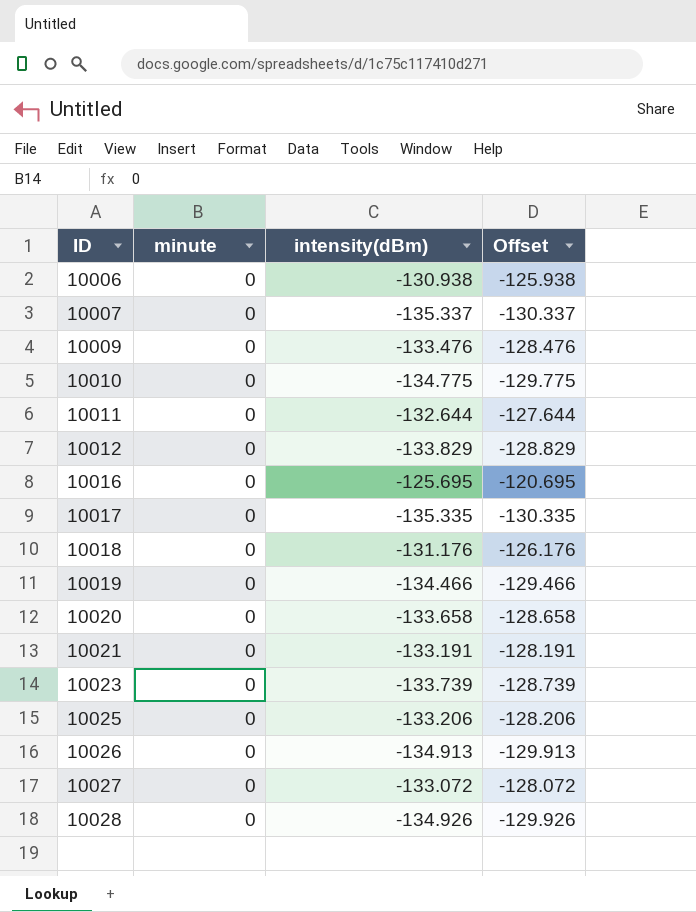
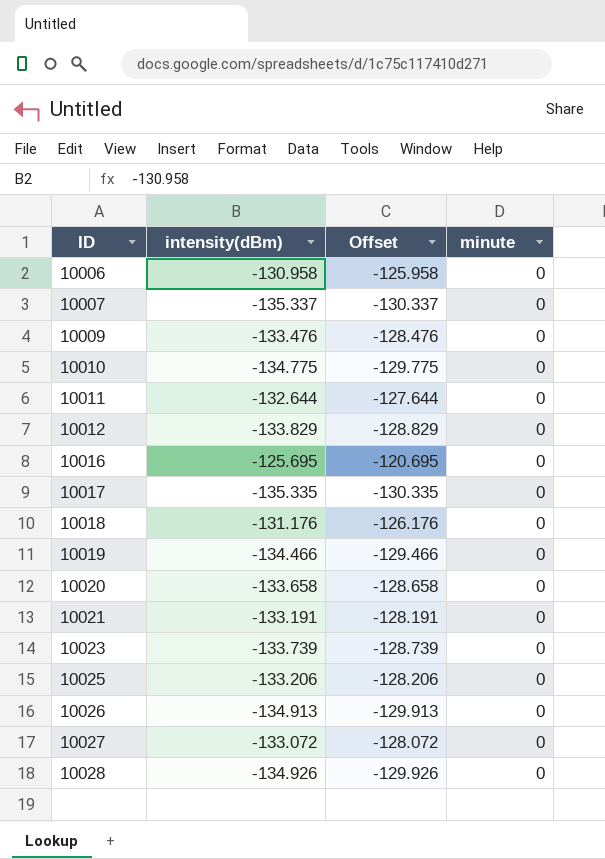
column minute | position: 2 -> 4
10006 | intensity(dBm): -130.938 -> -130.958
10006 | Offset: -125.938 -> -125.958

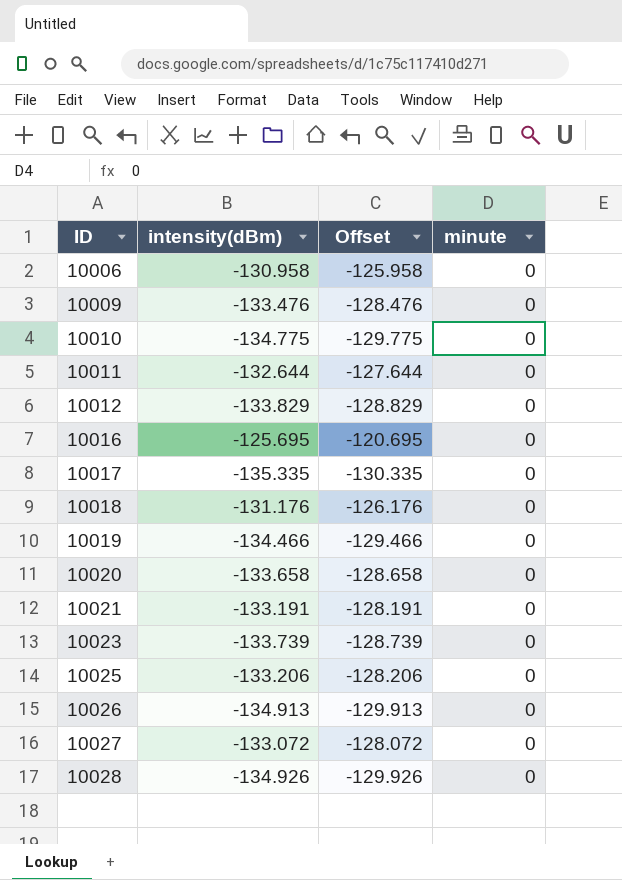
row 10007: -135.337 | -130.337 | 0 -> none

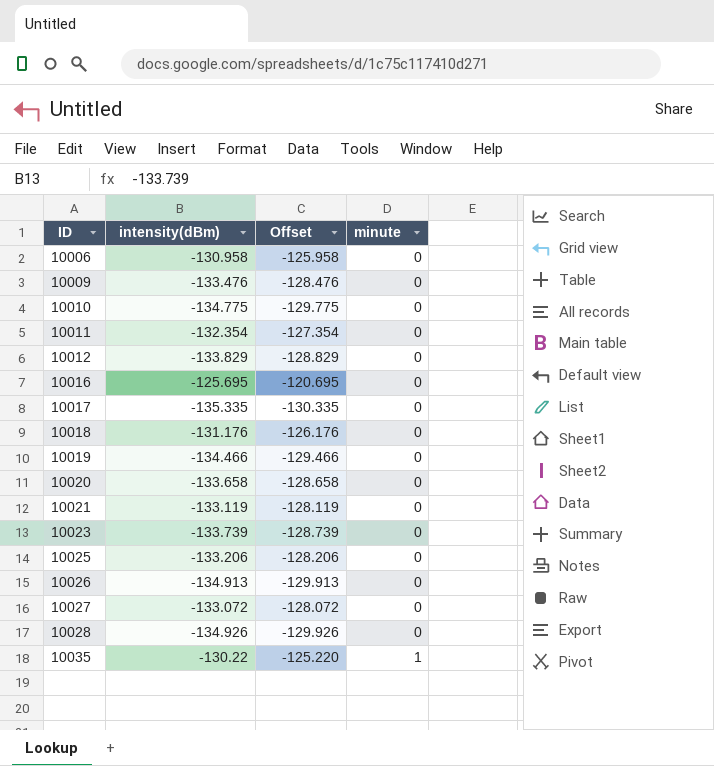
10011 | intensity(dBm): -132.644 -> -132.354
10011 | Offset: -127.644 -> -127.354
10021 | intensity(dBm): -133.191 -> -133.119
10021 | Offset: -128.191 -> -128.119
row 10035: none -> -130.22 | -125.220 | 1

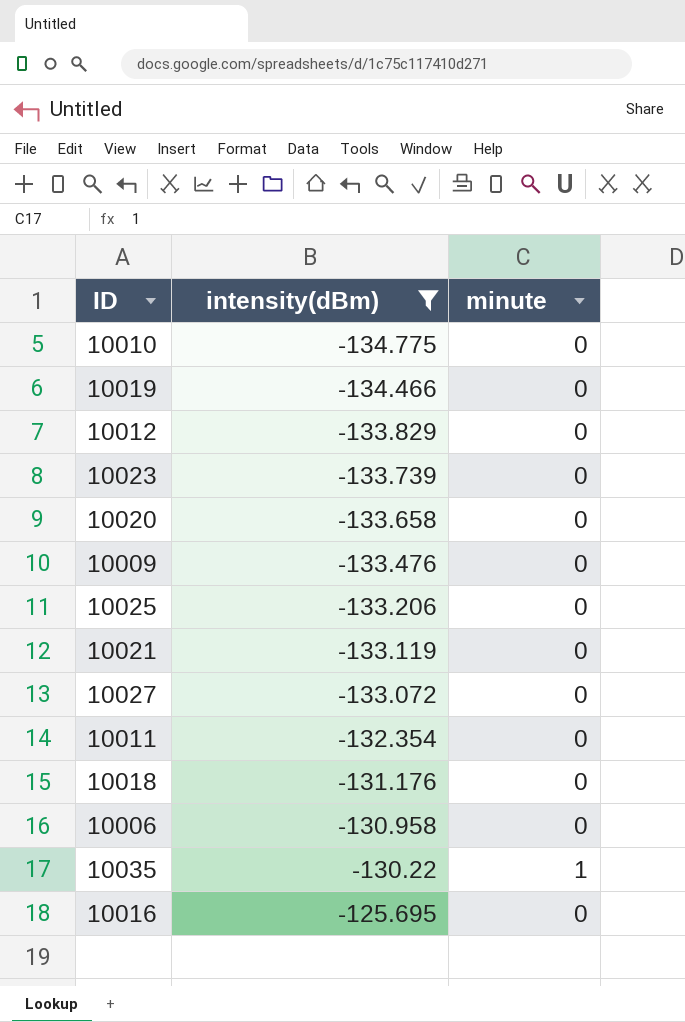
filter: none -> intensity(dBm) >= -134.775
row order: ID ascending -> intensity(dBm) ascending
column Offset | formula: [intensity(dBm)] + 5 -> none

